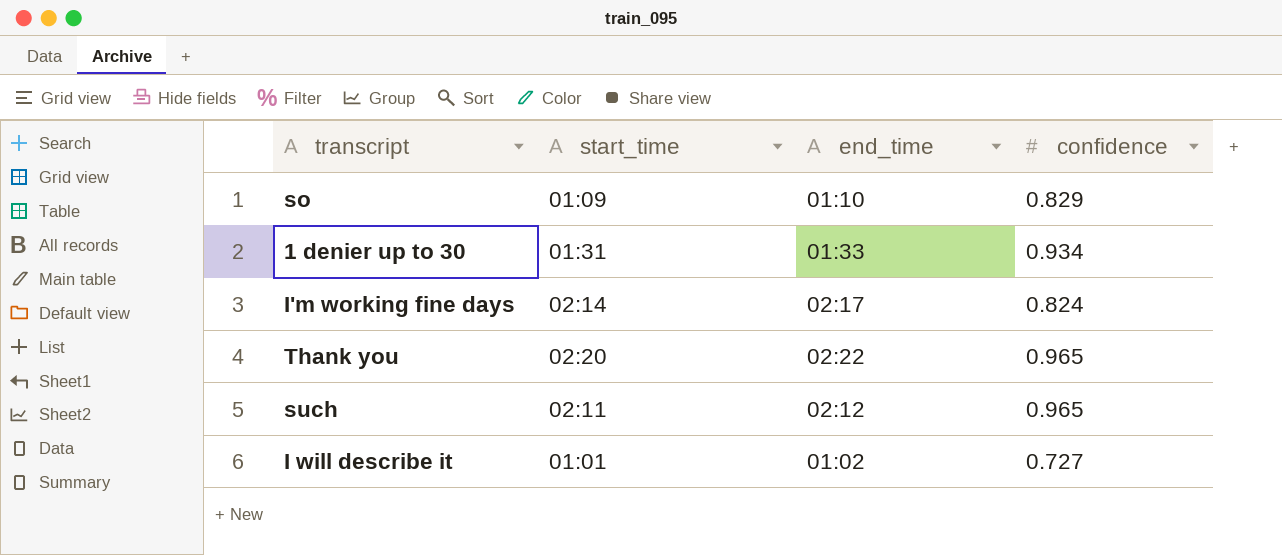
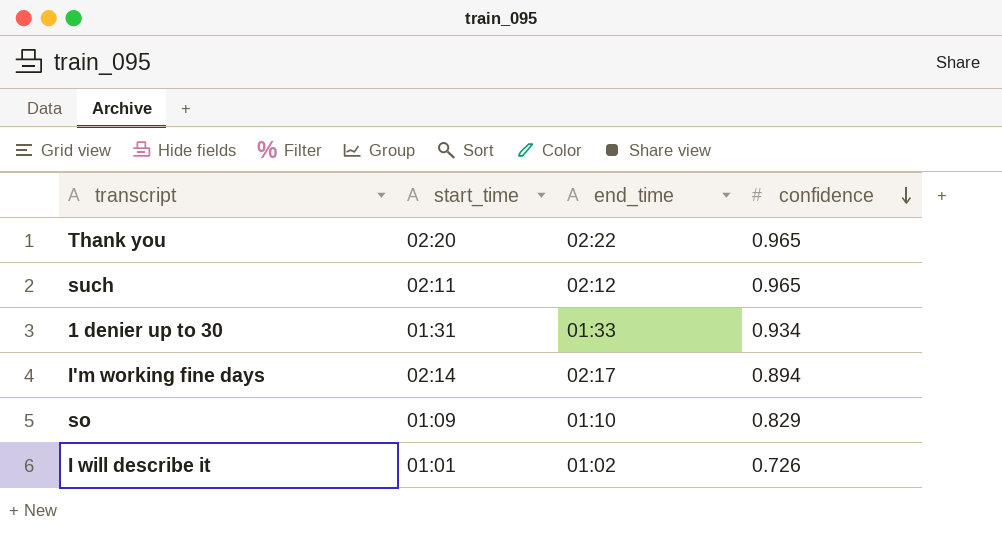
row order: none -> confidence descending
I'm working fine days | confidence: 0.824 -> 0.894
I will describe it | confidence: 0.727 -> 0.726

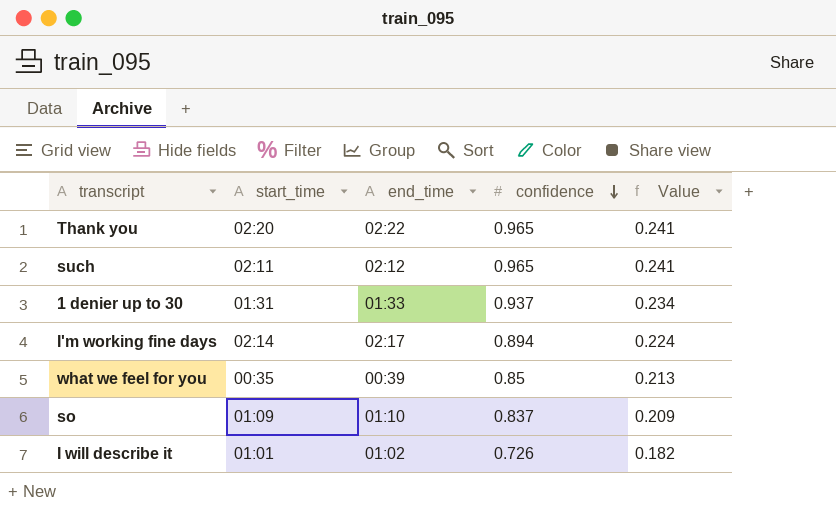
column Value | formula: none -> [confidence] * 0.25
1 denier up to 30 | confidence: 0.934 -> 0.937
row what we feel for you: none -> 00:35 | 00:39 | 0.85 | 0.213
so | confidence: 0.829 -> 0.837

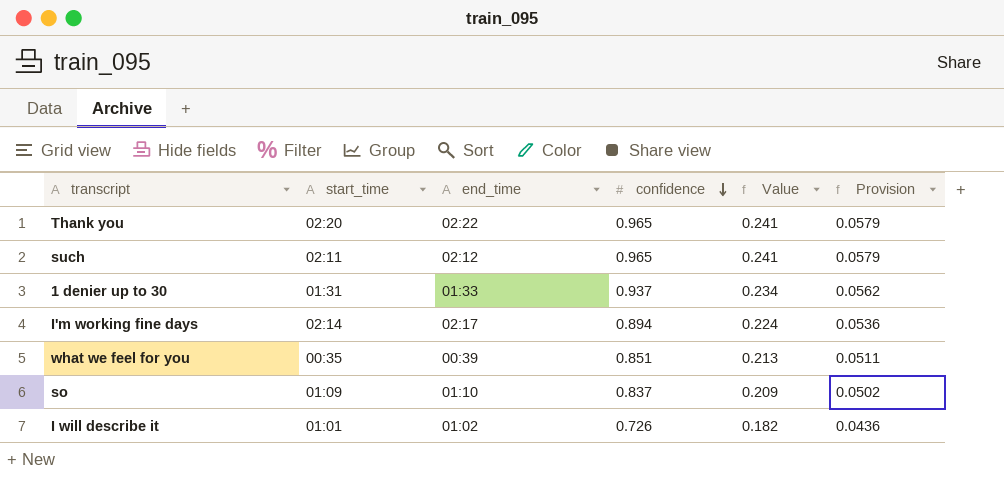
column Provision | formula: none -> [confidence] * 0.06
what we feel for you | confidence: 0.85 -> 0.851

